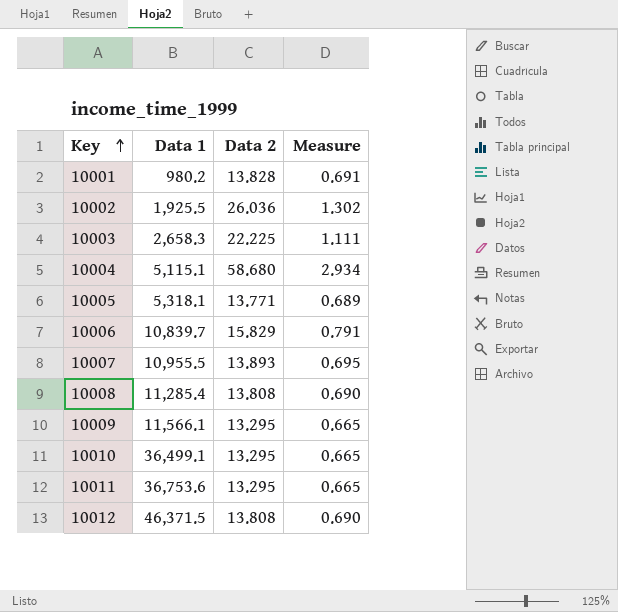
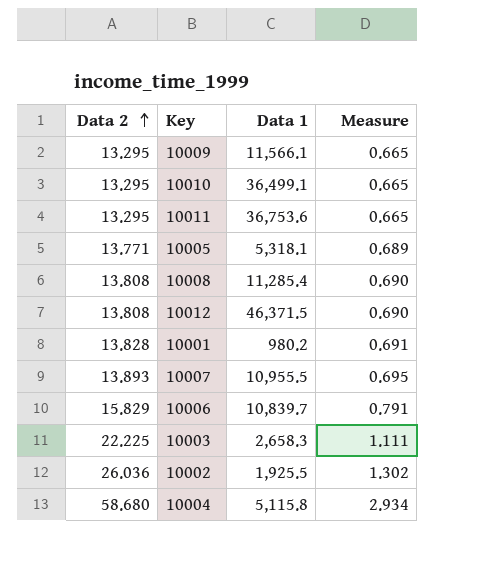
row order: Key ascending -> Data 2 ascending
column Data 2 | position: 3 -> 1
10004 | Data 1: 5,115.1 -> 5,115.8

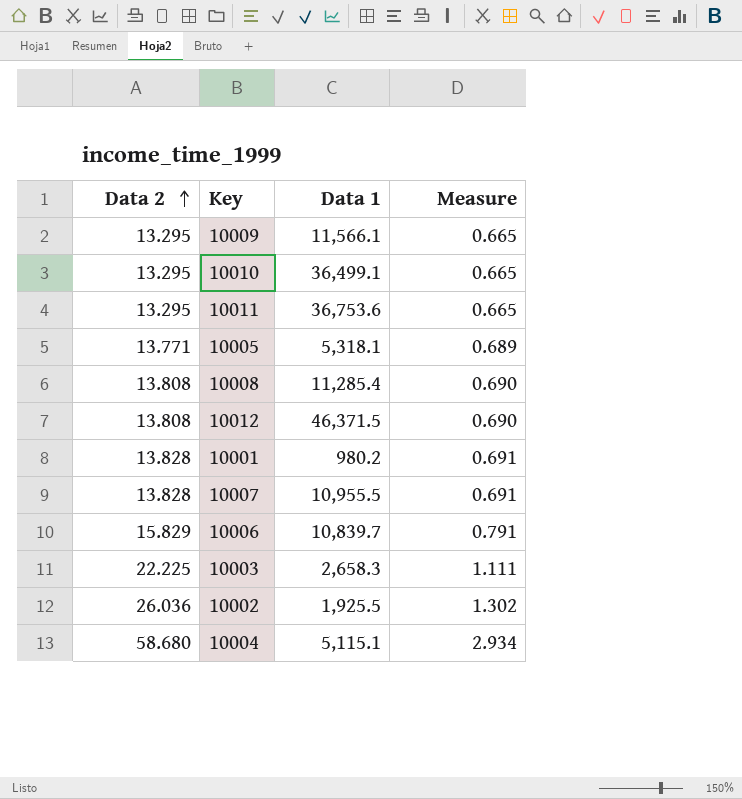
10007 | Data 2: 13.893 -> 13.828
10007 | Measure: 0.695 -> 0.691
10004 | Data 1: 5,115.8 -> 5,115.1

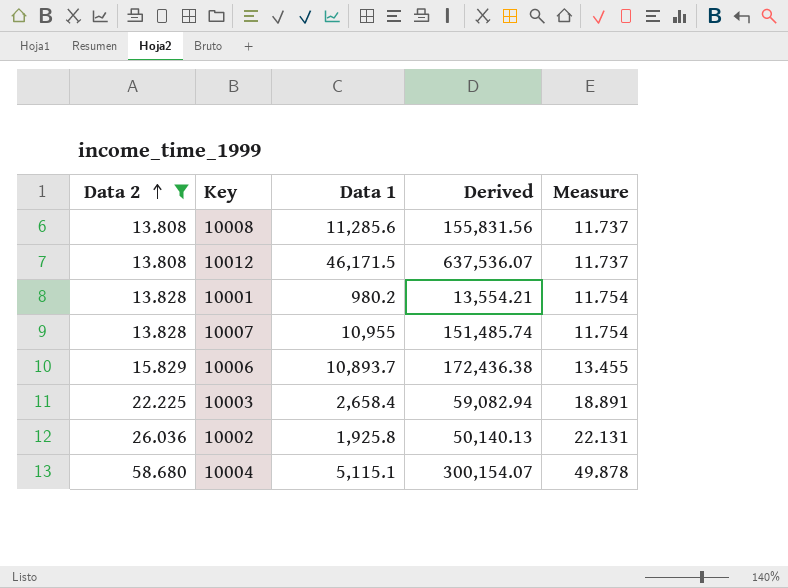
filter: none -> Data 2 >= 13.808
column Derived | formula: none -> [Data 2] * [Data 1]
column Measure | formula: [Data 2] * 0.05 -> [Data 2] * 0.85
10008 | Data 1: 11,285.4 -> 11,285.6
10012 | Data 1: 46,371.5 -> 46,171.5
10007 | Data 1: 10,955.5 -> 10,955
10006 | Data 1: 10,839.7 -> 10,893.7
10003 | Data 1: 2,658.3 -> 2,658.4
10002 | Data 1: 1,925.5 -> 1,925.8

